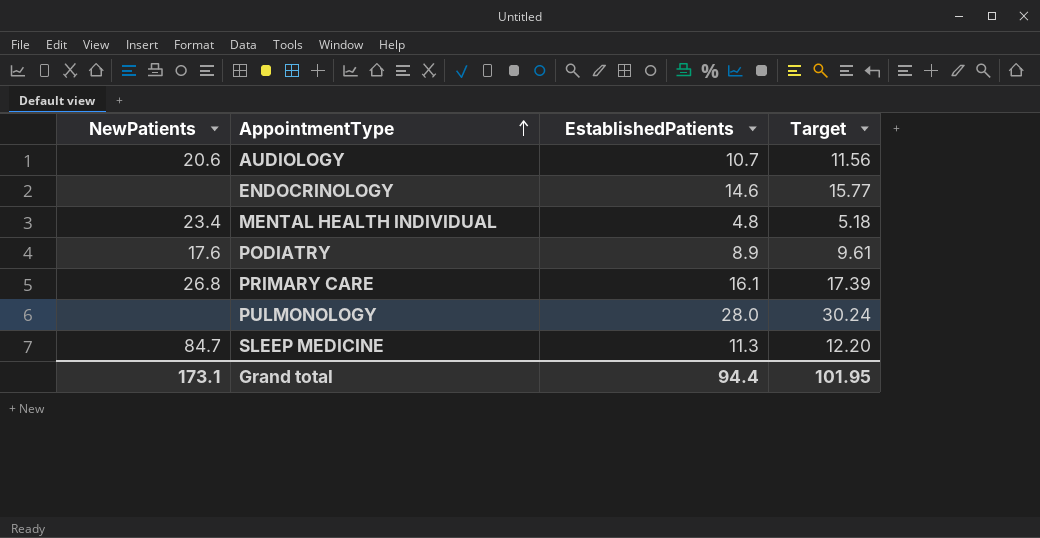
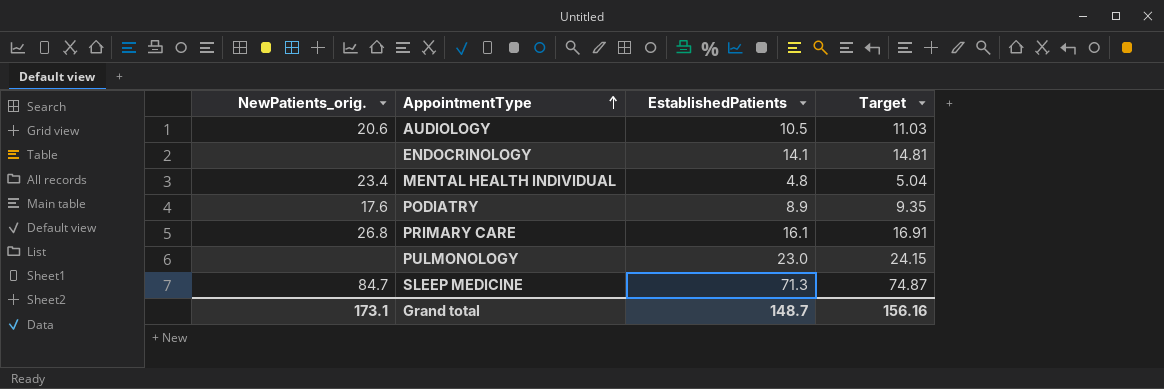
column name: NewPatients -> NewPatients_orig.
column Target | formula: [EstablishedPatients] * 1.08 -> [EstablishedPatients] * 1.05
AUDIOLOGY | EstablishedPatients: 10.7 -> 10.5
ENDOCRINOLOGY | EstablishedPatients: 14.6 -> 14.1
PULMONOLOGY | EstablishedPatients: 28.0 -> 23.0
SLEEP MEDICINE | EstablishedPatients: 11.3 -> 71.3
Grand total | EstablishedPatients: 94.4 -> 148.7
Grand total | Target: 101.95 -> 156.16

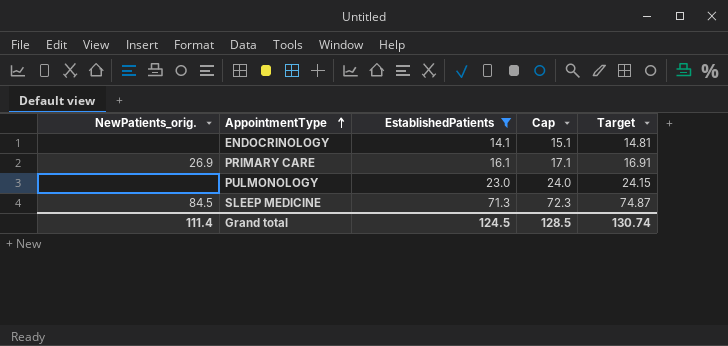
filter: none -> EstablishedPatients >= 14.1
column Cap | formula: none -> [EstablishedPatients] + 1
PRIMARY CARE | NewPatients_orig.: 26.8 -> 26.9
SLEEP MEDICINE | NewPatients_orig.: 84.7 -> 84.5
Grand total | NewPatients_orig.: 173.1 -> 111.4
Grand total | EstablishedPatients: 148.7 -> 124.5
Grand total | Target: 156.16 -> 130.74

